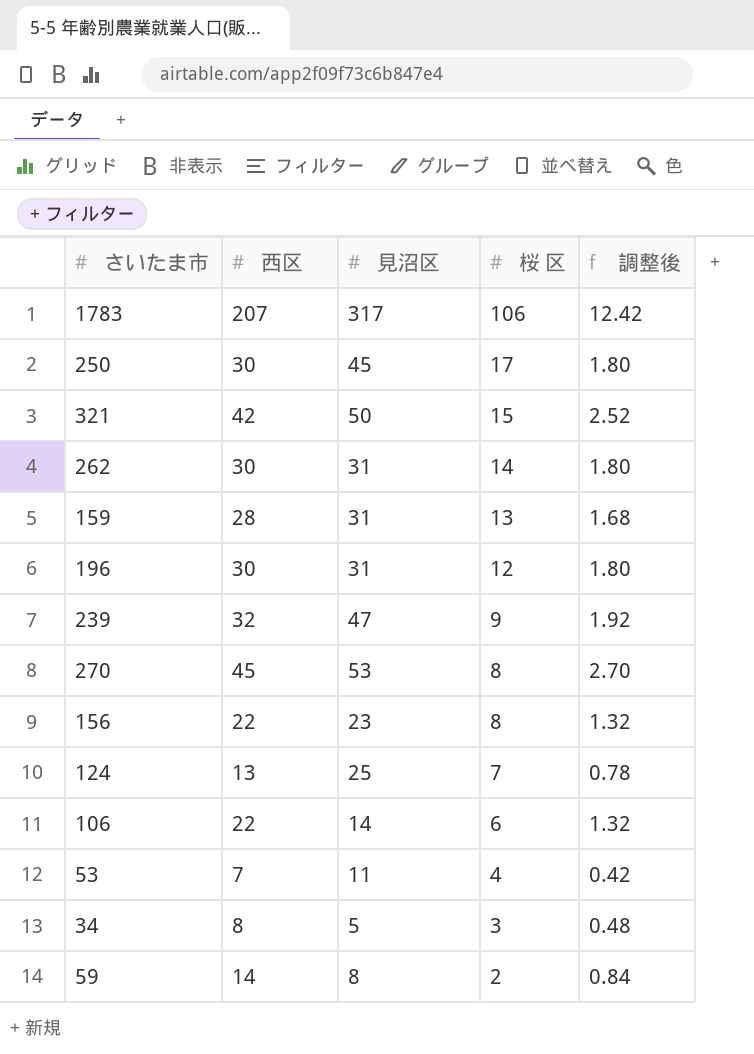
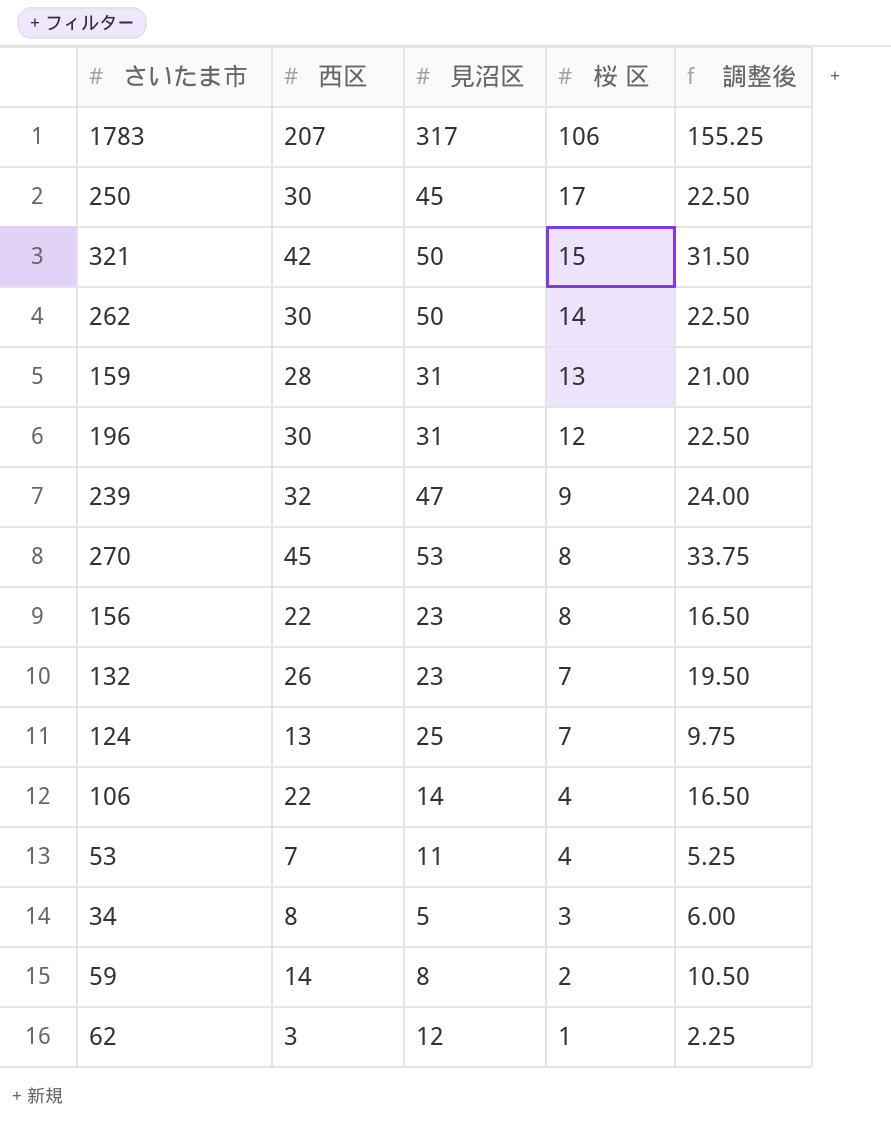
column 調整後 | formula: [西区] * 0.06 -> [西区] * 0.75
262 | 見沼区: 31 -> 50
row 132: none -> 26 | 23 | 7 | 19.50
106 | 桜 区: 6 -> 4
row 62: none -> 3 | 12 | 1 | 2.25

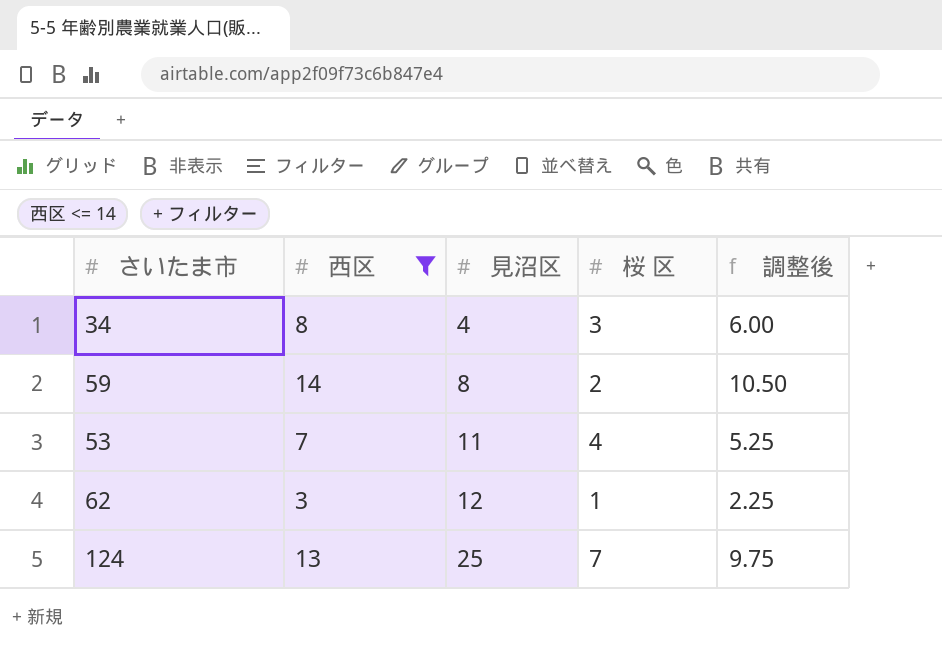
filter: none -> 西区 <= 14
row order: 桜 区 descending -> 見沼区 ascending
34 | 見沼区: 5 -> 4

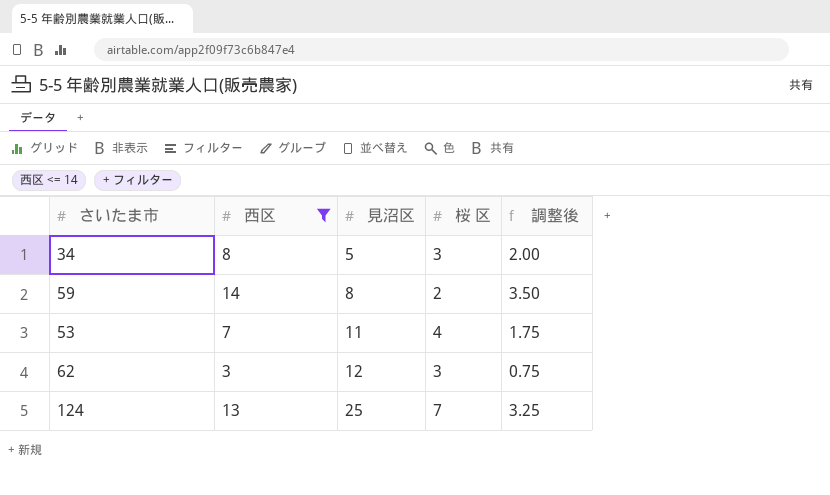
column 調整後 | formula: [西区] * 0.75 -> [西区] * 0.25
34 | 見沼区: 4 -> 5
62 | 桜 区: 1 -> 3

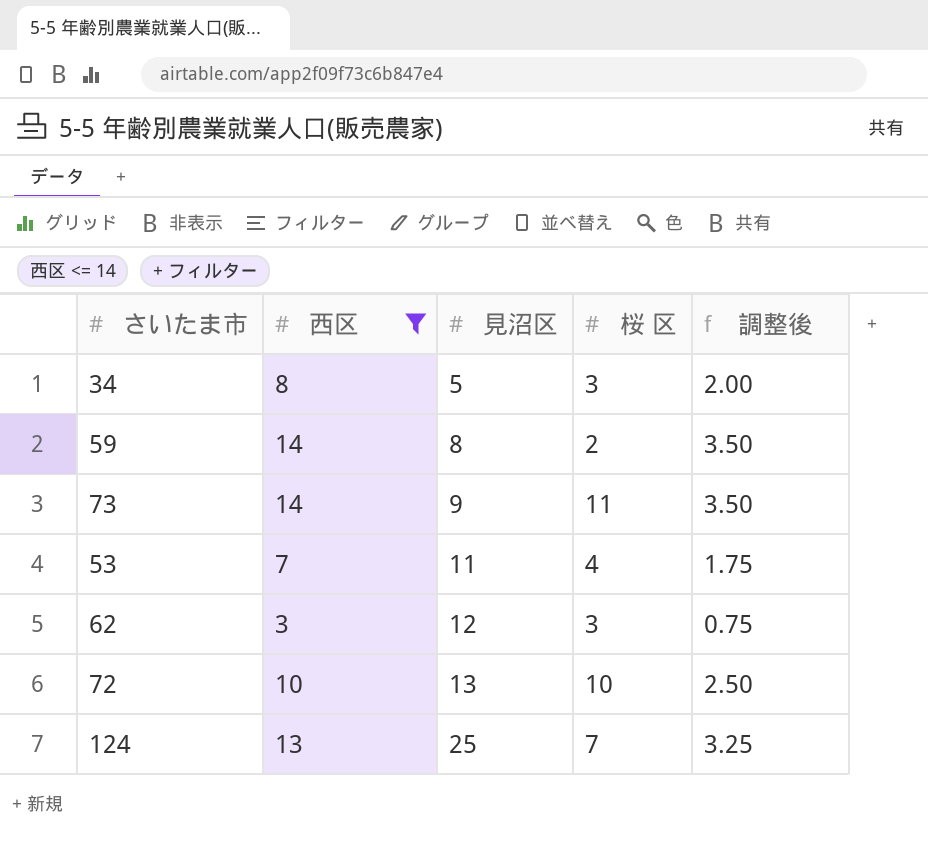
row 73: none -> 14 | 9 | 11 | 3.50
row 72: none -> 10 | 13 | 10 | 2.50

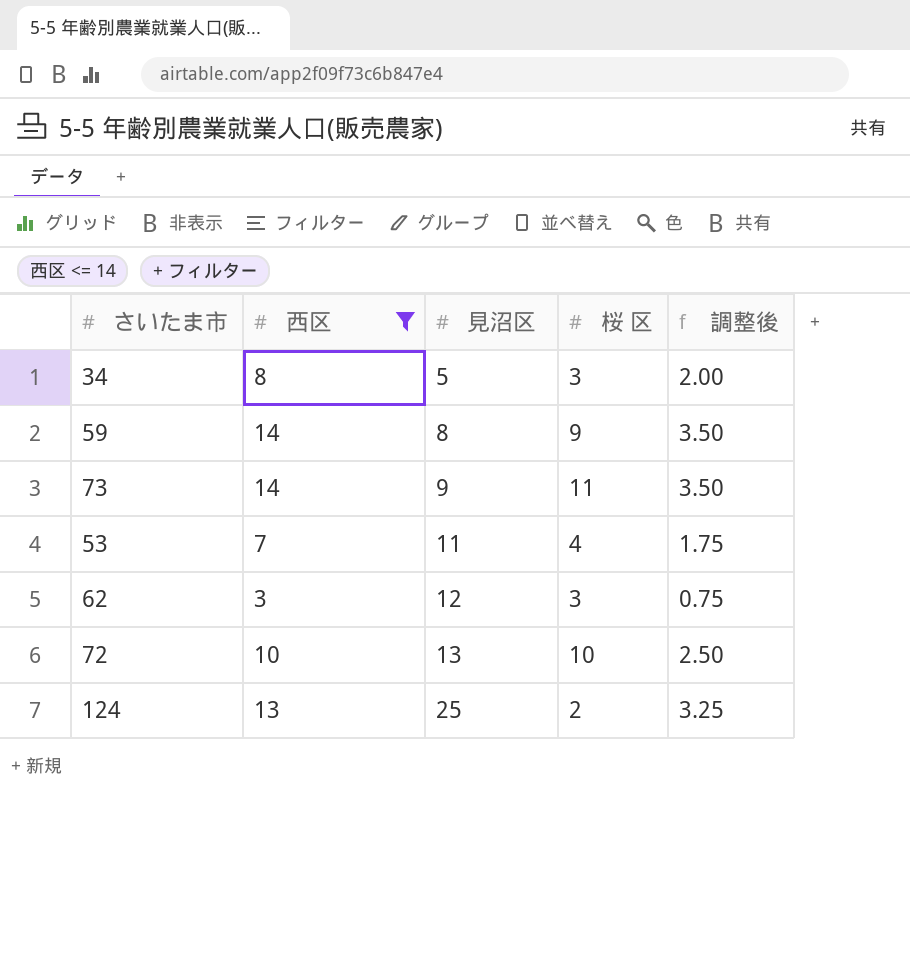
59 | 桜 区: 2 -> 9
124 | 桜 区: 7 -> 2

